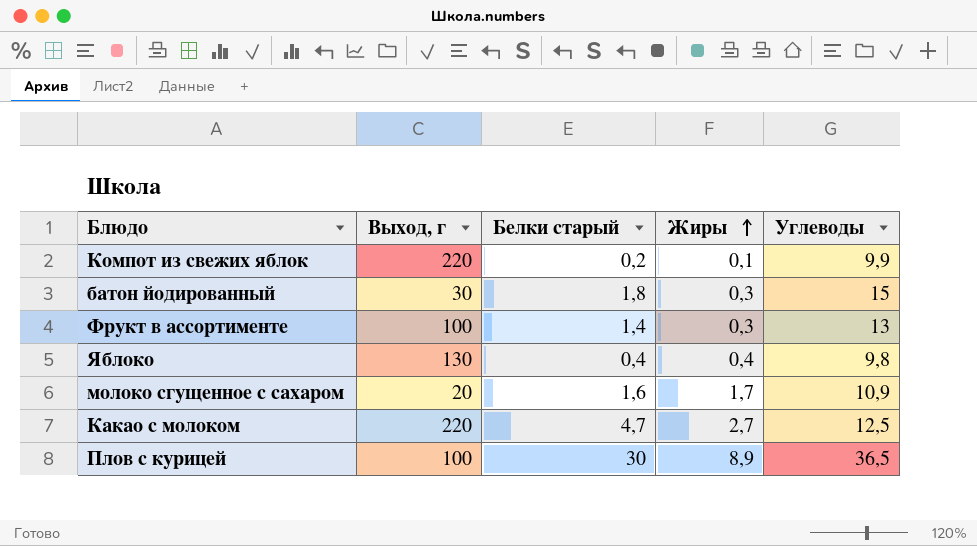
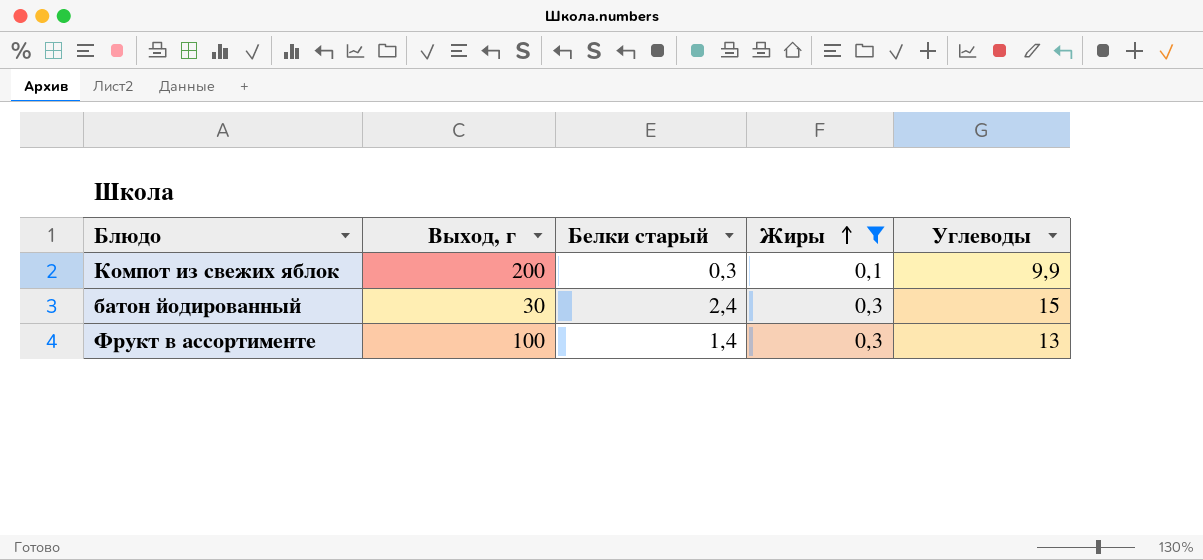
filter: none -> Жиры <= 0,3
Компот из свежих яблок | Выход, г: 220 -> 200
Компот из свежих яблок | Белки старый: 0,2 -> 0,3
батон йодированный | Белки старый: 1,8 -> 2,4

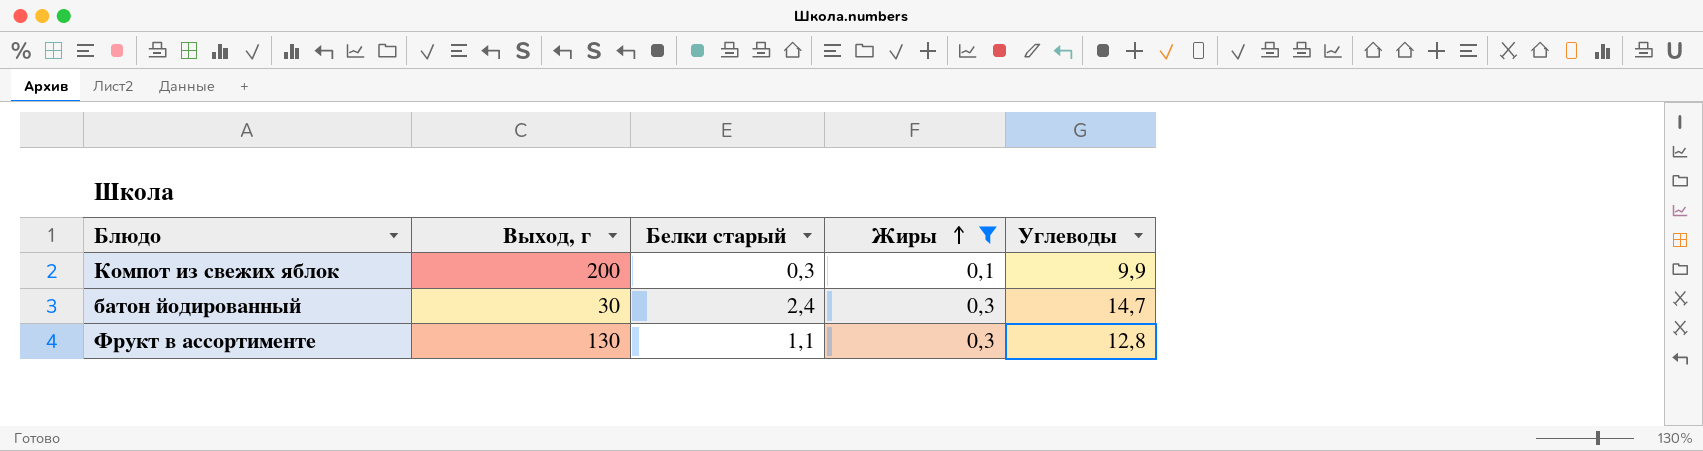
батон йодированный | Углеводы: 15 -> 14,7
Фрукт в ассортименте | Выход, г: 100 -> 130
Фрукт в ассортименте | Белки старый: 1,4 -> 1,1
Фрукт в ассортименте | Углеводы: 13 -> 12,8

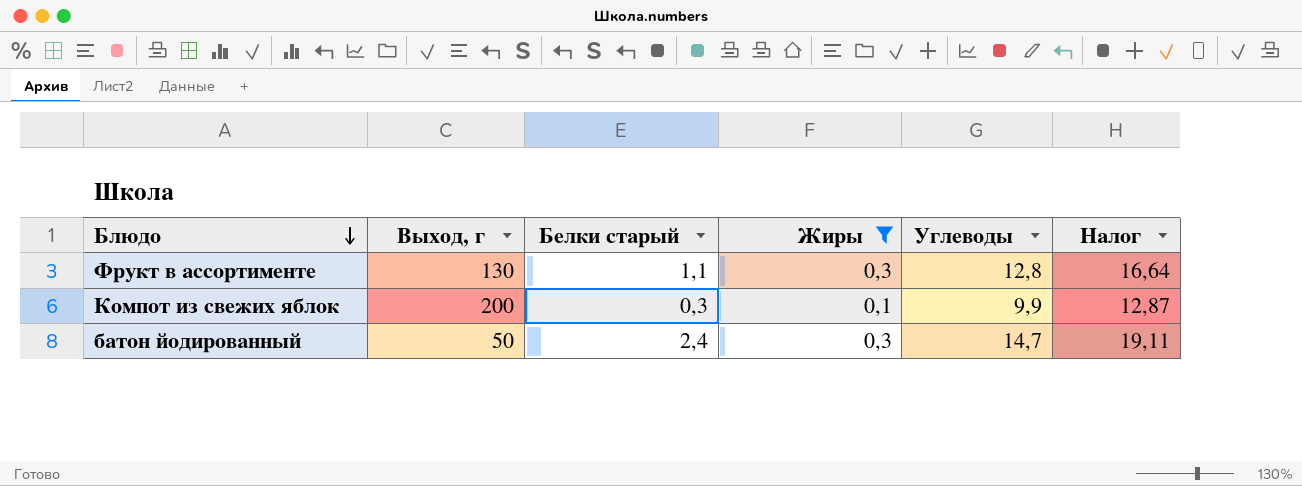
row order: Жиры ascending -> Блюдо descending
column Налог | formula: none -> [Углеводы] * 1,3
батон йодированный | Выход, г: 30 -> 50

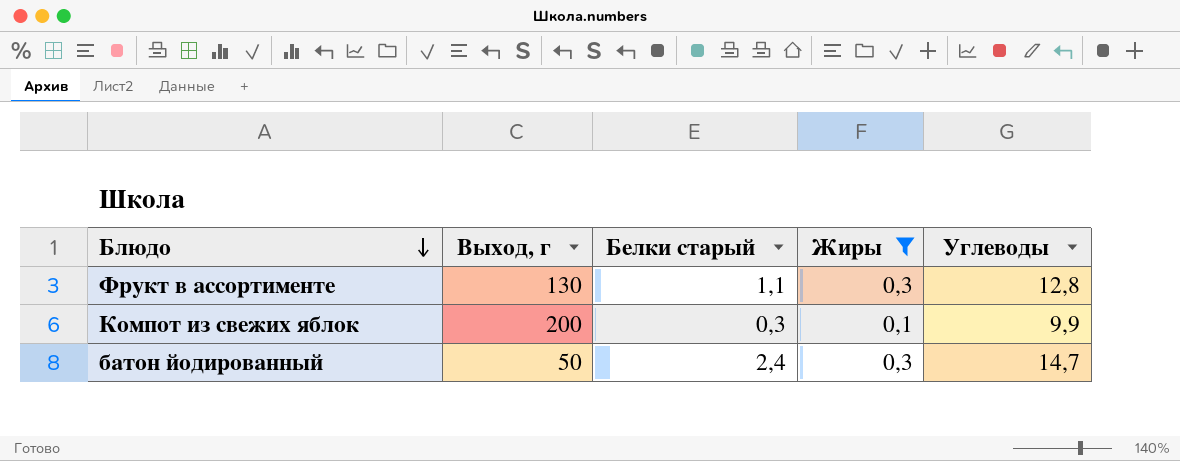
column Налог | formula: [Углеводы] * 1,3 -> none

